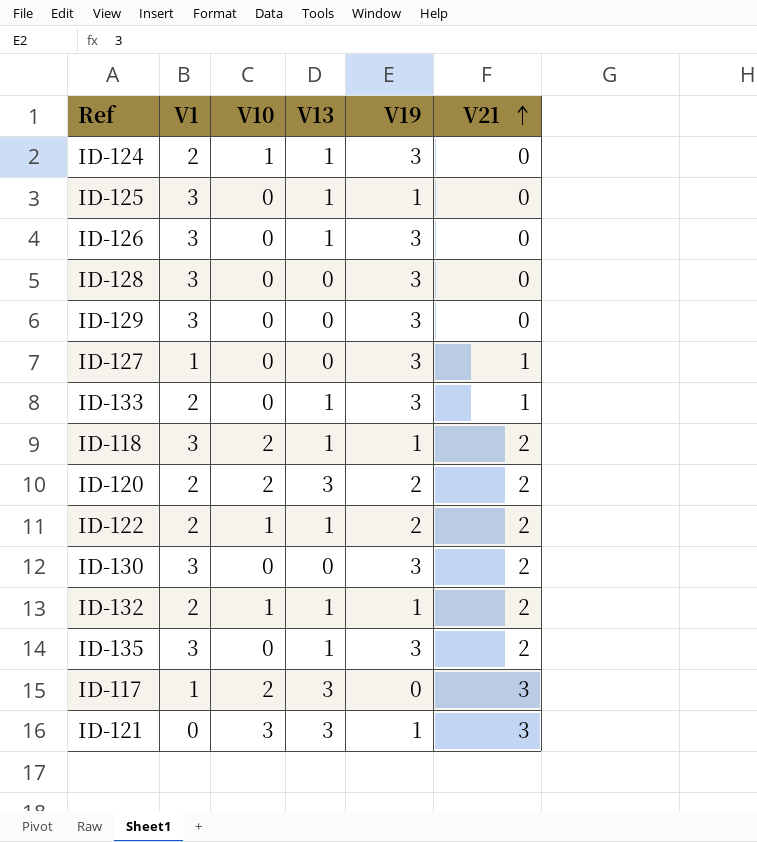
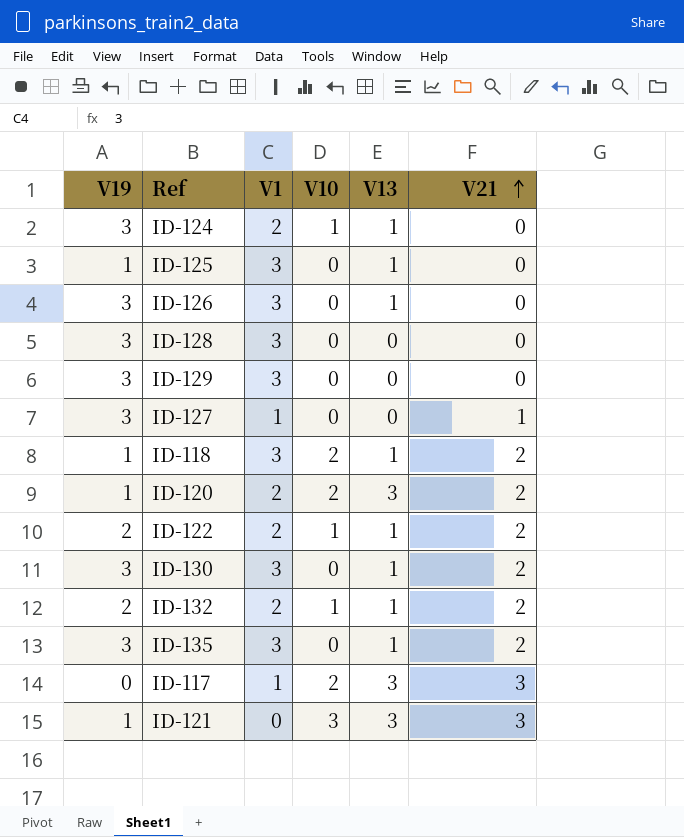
column V19 | position: 5 -> 1
row ID-133: 2 | 0 | 1 | 3 | 1 -> none
ID-120 | V19: 2 -> 1
ID-130 | V13: 0 -> 1
ID-132 | V19: 1 -> 2

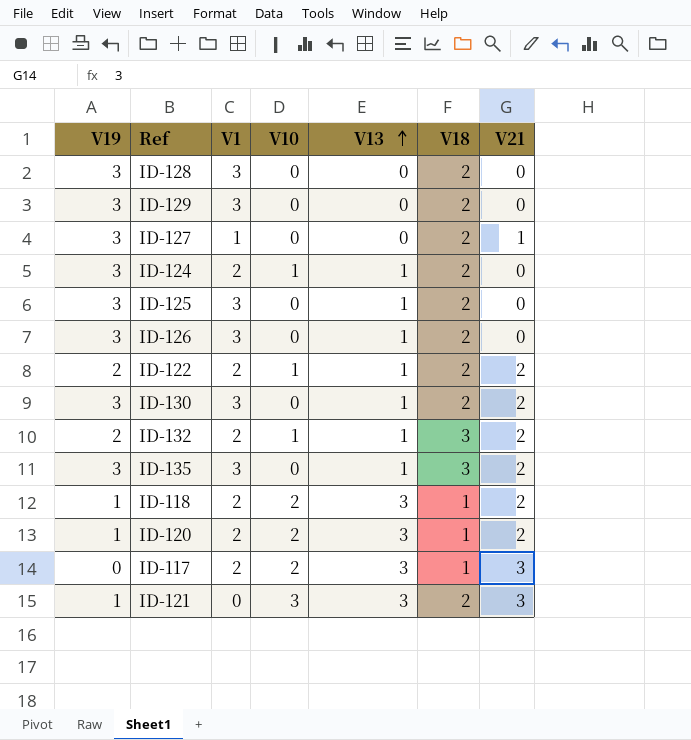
row order: V21 ascending -> V13 ascending
column V18 | position: none -> 6
ID-125 | V19: 1 -> 3
ID-118 | V1: 3 -> 2
ID-118 | V13: 1 -> 3
ID-117 | V1: 1 -> 2

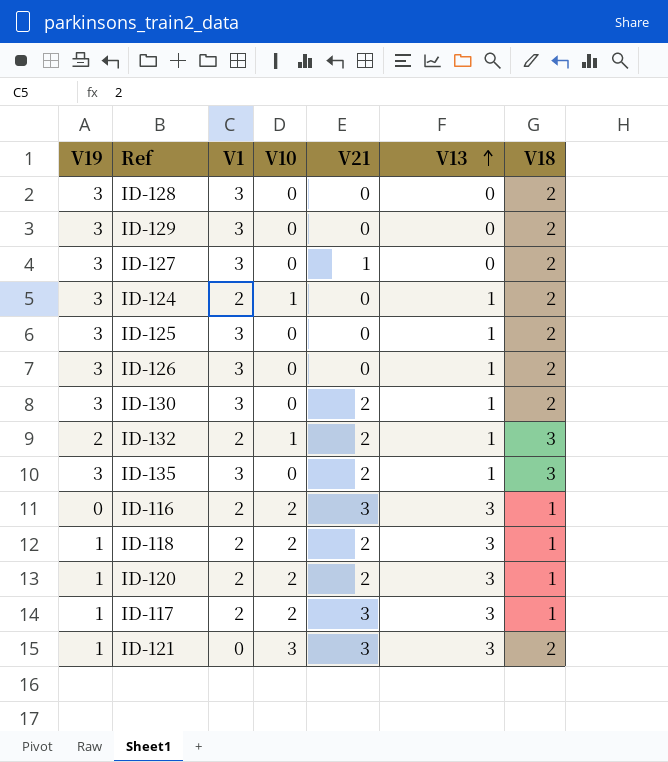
column V21 | position: 7 -> 5
row ID-122: 2 | 2 | 1 | 1 | 2 | 2 -> none
ID-127 | V1: 1 -> 3
row ID-116: none -> 0 | 2 | 2 | 3 | 3 | 1
ID-117 | V19: 0 -> 1

